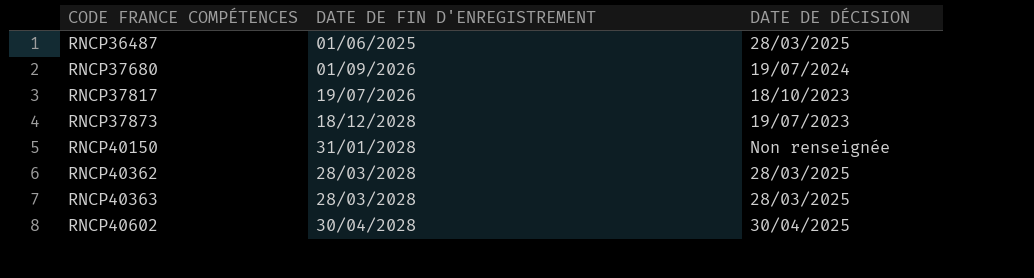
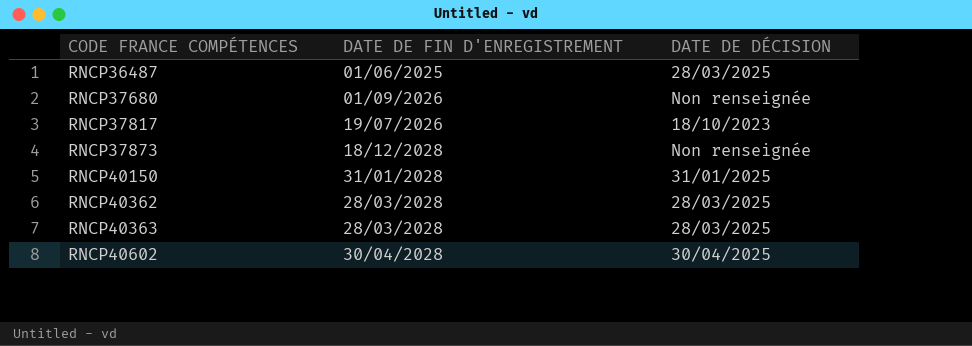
RNCP37680 | DATE DE DÉCISION: 19/07/2024 -> Non renseignée
RNCP37873 | DATE DE DÉCISION: 19/07/2023 -> Non renseignée
RNCP40150 | DATE DE DÉCISION: Non renseignée -> 31/01/2025

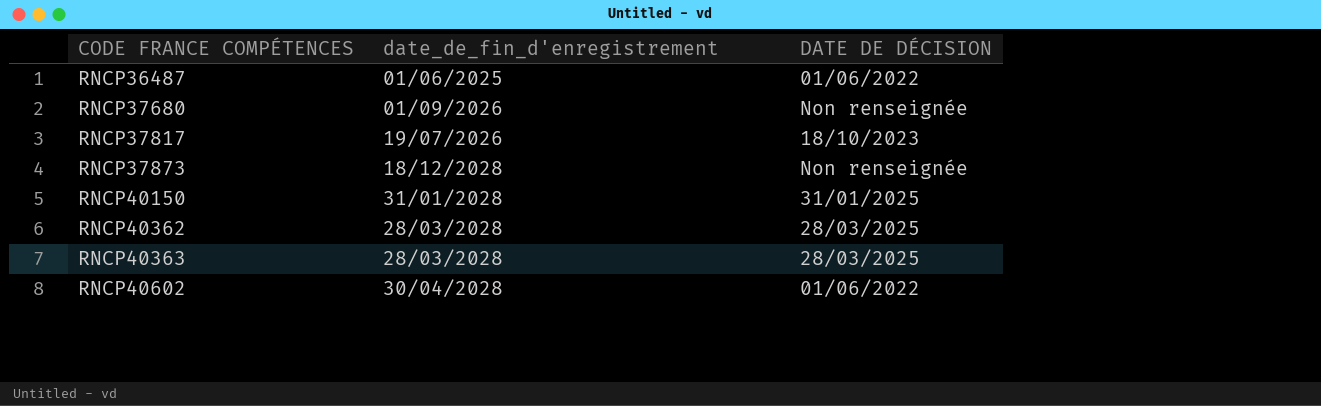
column name: DATE DE FIN D'ENREGISTREMENT -> date_de_fin_d'enregistrement
RNCP36487 | DATE DE DÉCISION: 28/03/2025 -> 01/06/2022
RNCP40602 | DATE DE DÉCISION: 30/04/2025 -> 01/06/2022

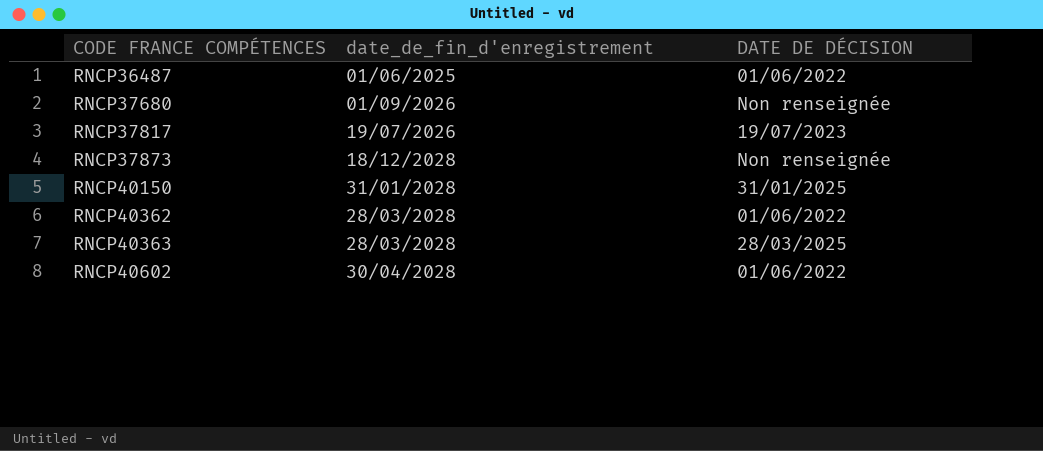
RNCP37817 | DATE DE DÉCISION: 18/10/2023 -> 19/07/2023
RNCP40362 | DATE DE DÉCISION: 28/03/2025 -> 01/06/2022

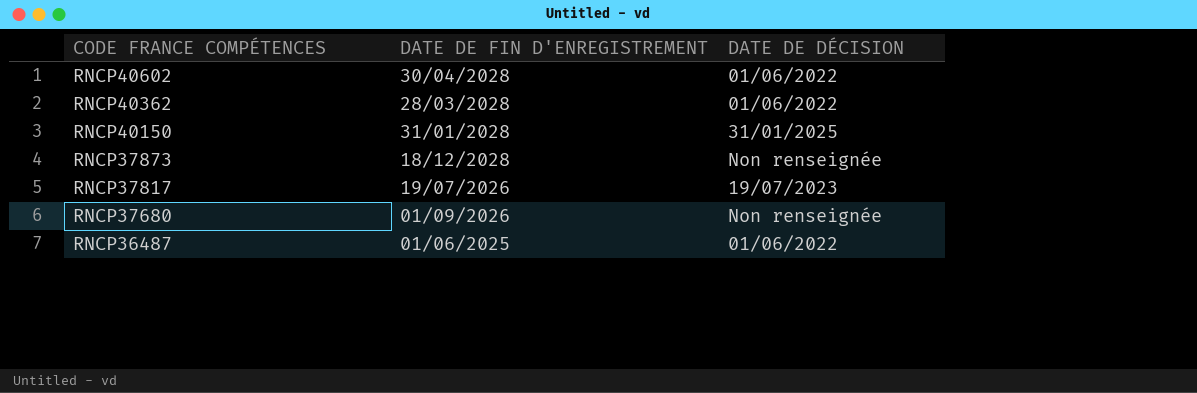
row order: CODE FRANCE COMPÉTENCES ascending -> CODE FRANCE COMPÉTENCES descending
column name: date_de_fin_d'enregistrement -> DATE DE FIN D'ENREGISTREMENT
row RNCP40363: 28/03/2028 | 28/03/2025 -> none

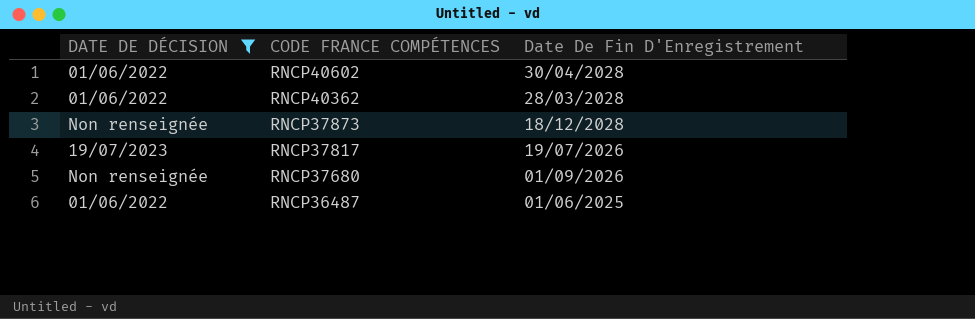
filter: none -> DATE DE DÉCISION != 31/01/2025
column DATE DE DÉCISION | position: 3 -> 1
column name: DATE DE FIN D'ENREGISTREMENT -> Date De Fin D'Enregistrement

